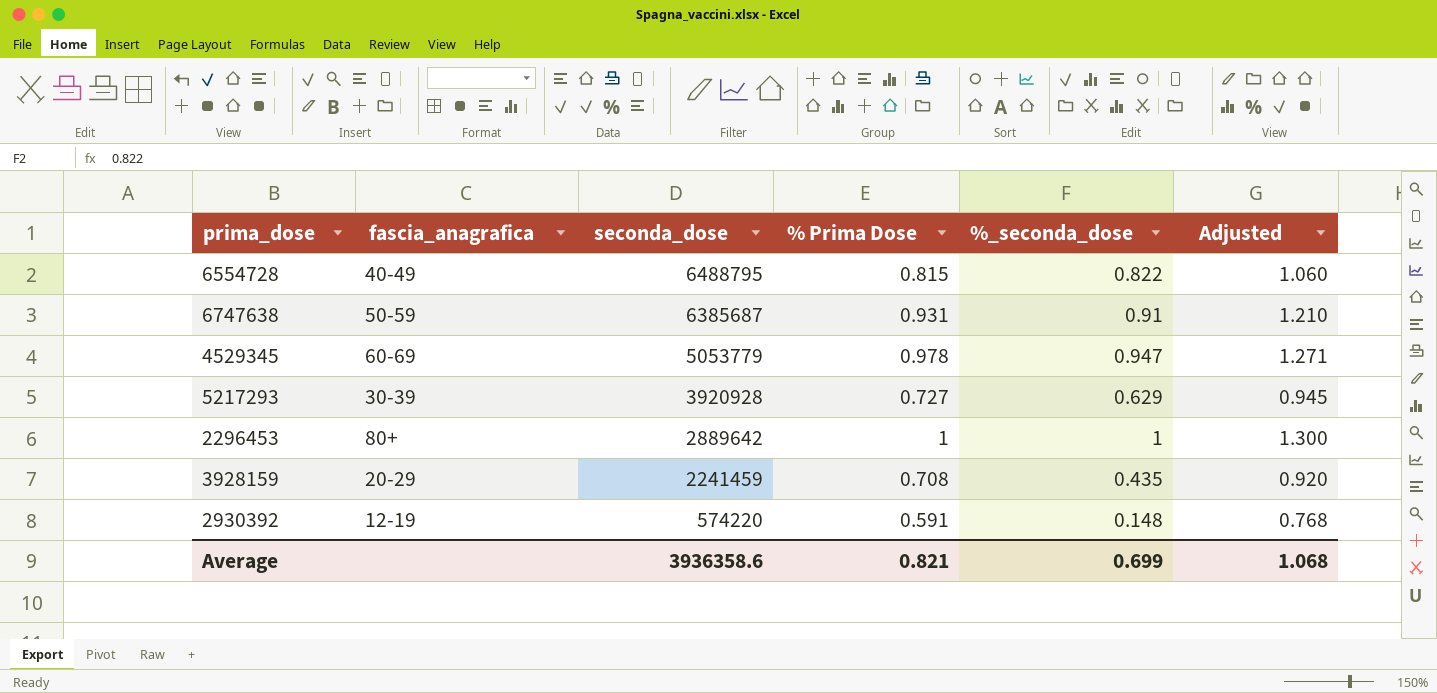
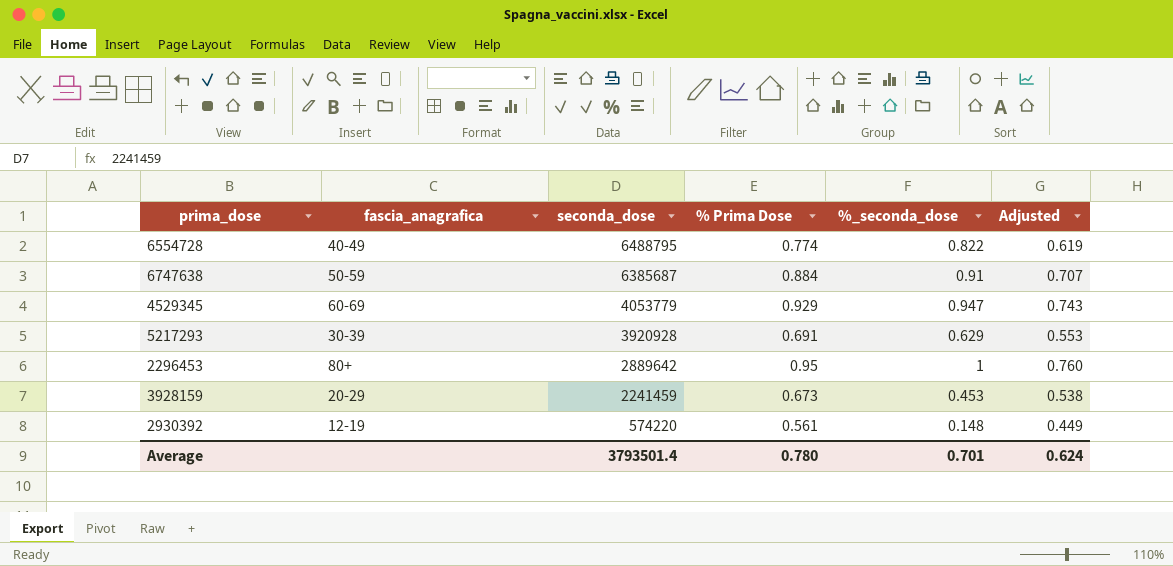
column Adjusted | formula: [% Prima Dose] * 1.3 -> [% Prima Dose] * 0.8
6554728 | % Prima Dose: 0.815 -> 0.774
6747638 | % Prima Dose: 0.931 -> 0.884
4529345 | seconda_dose: 5053779 -> 4053779
4529345 | % Prima Dose: 0.978 -> 0.929
5217293 | % Prima Dose: 0.727 -> 0.691
2296453 | % Prima Dose: 1 -> 0.95
3928159 | % Prima Dose: 0.708 -> 0.673
3928159 | %_seconda_dose: 0.435 -> 0.453
2930392 | % Prima Dose: 0.591 -> 0.561
Average | seconda_dose: 3936358.6 -> 3793501.4
Average | % Prima Dose: 0.821 -> 0.780
Average | %_seconda_dose: 0.699 -> 0.701
Average | Adjusted: 1.068 -> 0.624

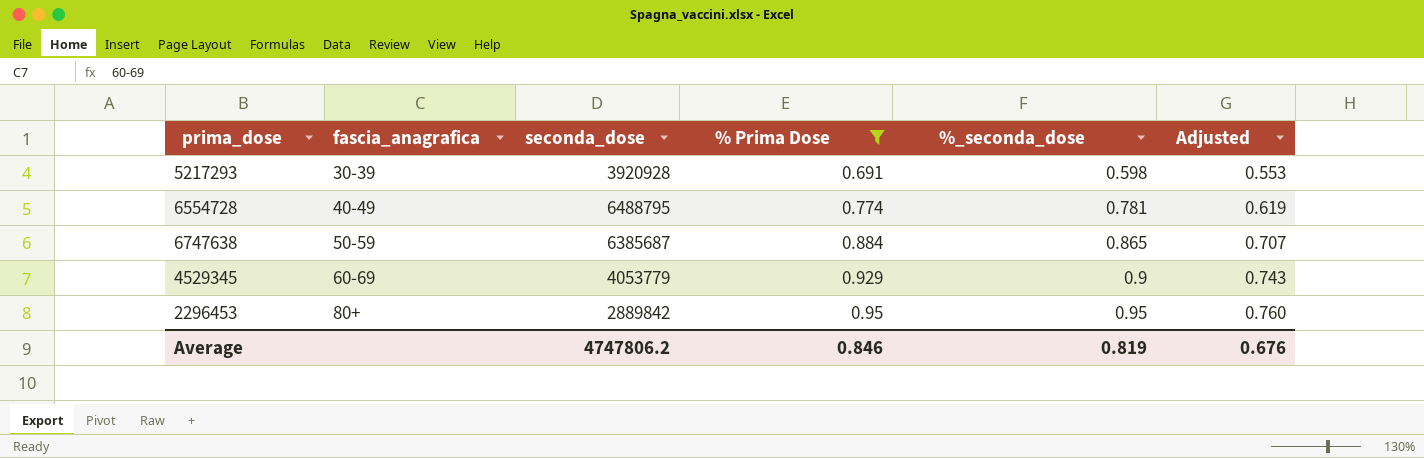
filter: none -> % Prima Dose >= 0.691
row order: seconda_dose descending -> fascia_anagrafica ascending
5217293 | %_seconda_dose: 0.629 -> 0.598
6554728 | %_seconda_dose: 0.822 -> 0.781
6747638 | %_seconda_dose: 0.91 -> 0.865
4529345 | %_seconda_dose: 0.947 -> 0.9
2296453 | seconda_dose: 2889642 -> 2889842
2296453 | %_seconda_dose: 1 -> 0.95
Average | seconda_dose: 3793501.4 -> 4747806.2
Average | % Prima Dose: 0.780 -> 0.846
Average | %_seconda_dose: 0.701 -> 0.819
Average | Adjusted: 0.624 -> 0.676

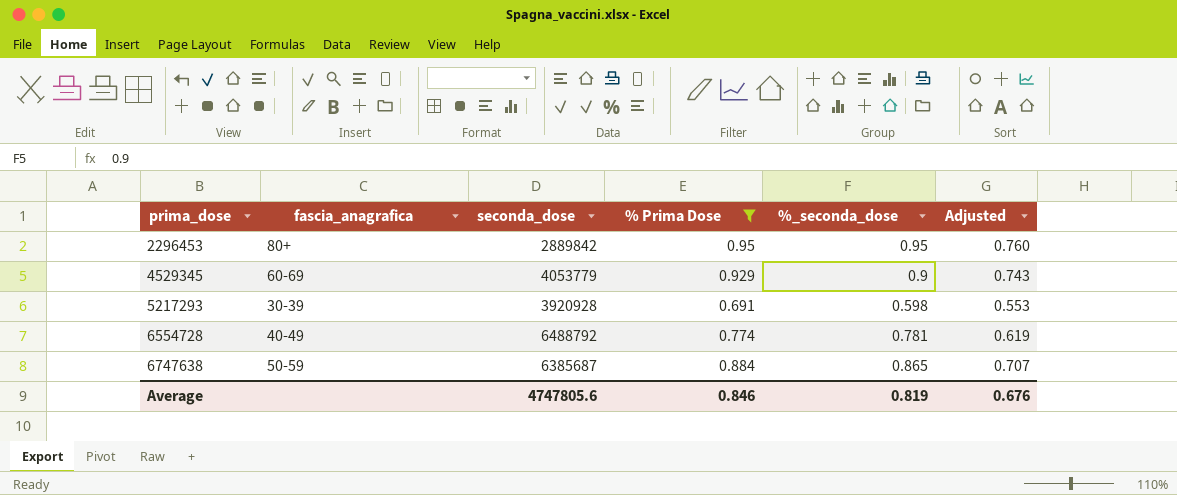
row order: fascia_anagrafica ascending -> prima_dose ascending
6554728 | seconda_dose: 6488795 -> 6488792
Average | seconda_dose: 4747806.2 -> 4747805.6

